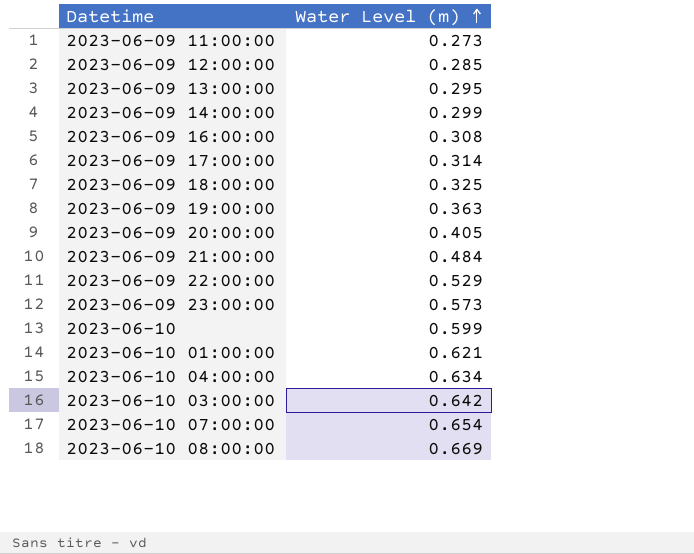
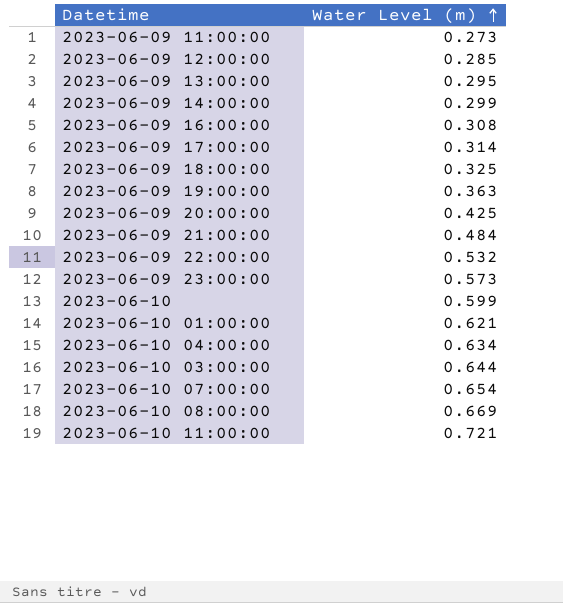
2023-06-09 20:00:00 | Water Level (m): 0.405 -> 0.425
2023-06-09 22:00:00 | Water Level (m): 0.529 -> 0.532
2023-06-10 03:00:00 | Water Level (m): 0.642 -> 0.644
row 2023-06-10 11:00:00: none -> 0.721

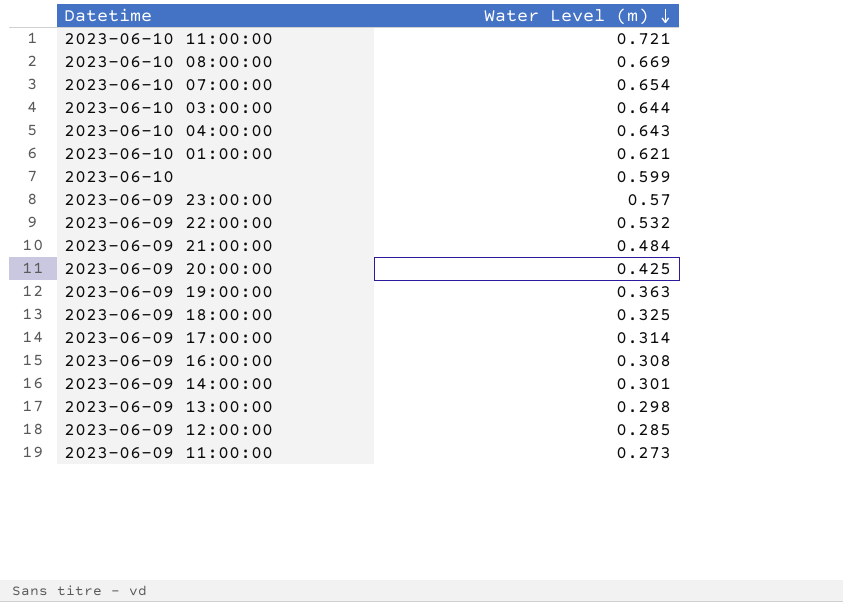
row order: Water Level (m) ascending -> Water Level (m) descending
2023-06-10 04:00:00 | Water Level (m): 0.634 -> 0.643
2023-06-09 23:00:00 | Water Level (m): 0.573 -> 0.57
2023-06-09 14:00:00 | Water Level (m): 0.299 -> 0.301
2023-06-09 13:00:00 | Water Level (m): 0.295 -> 0.298

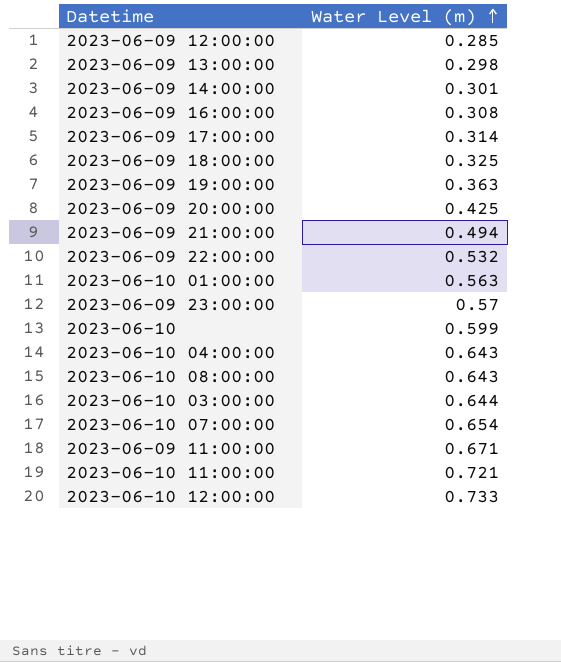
row order: Water Level (m) descending -> Water Level (m) ascending
2023-06-09 21:00:00 | Water Level (m): 0.484 -> 0.494
2023-06-10 01:00:00 | Water Level (m): 0.621 -> 0.563
2023-06-10 08:00:00 | Water Level (m): 0.669 -> 0.643
2023-06-09 11:00:00 | Water Level (m): 0.273 -> 0.671
row 2023-06-10 12:00:00: none -> 0.733

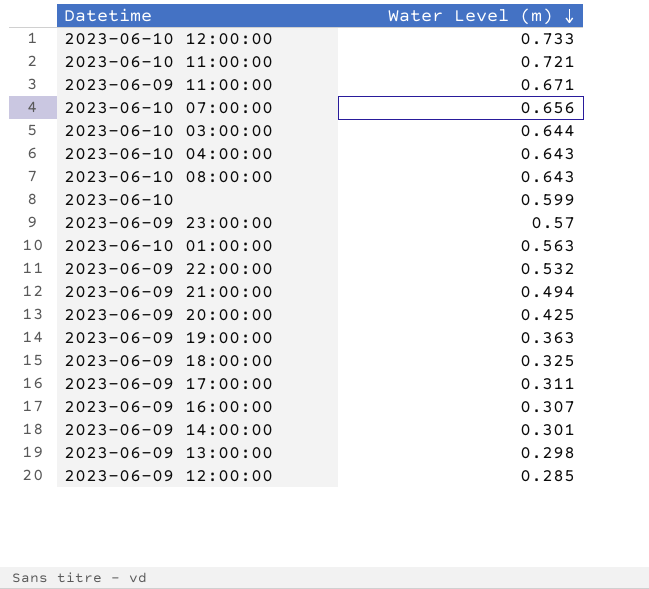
row order: Water Level (m) ascending -> Water Level (m) descending
2023-06-10 07:00:00 | Water Level (m): 0.654 -> 0.656
2023-06-09 17:00:00 | Water Level (m): 0.314 -> 0.311
2023-06-09 16:00:00 | Water Level (m): 0.308 -> 0.307

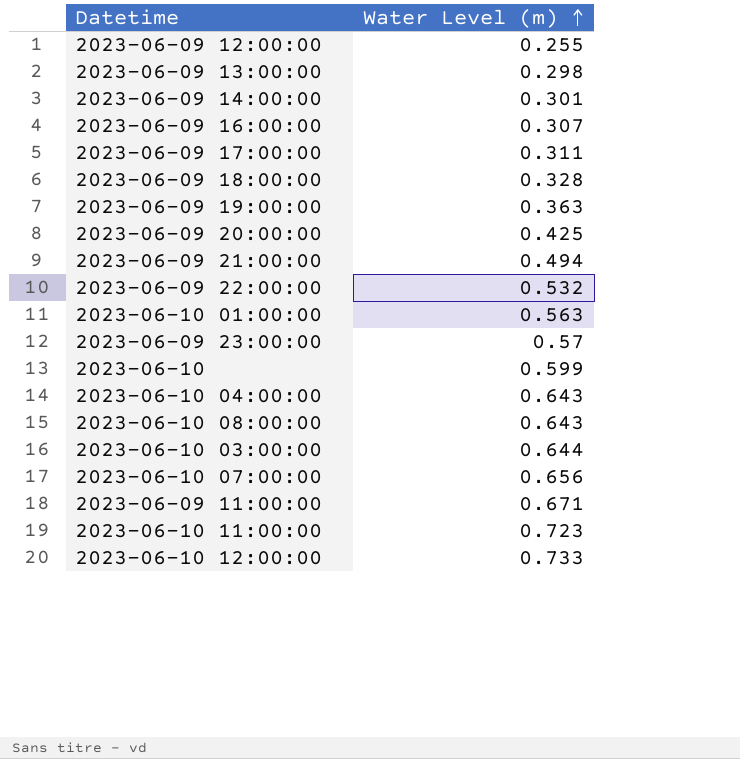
row order: Water Level (m) descending -> Water Level (m) ascending
2023-06-09 12:00:00 | Water Level (m): 0.285 -> 0.255
2023-06-09 18:00:00 | Water Level (m): 0.325 -> 0.328
2023-06-10 11:00:00 | Water Level (m): 0.721 -> 0.723

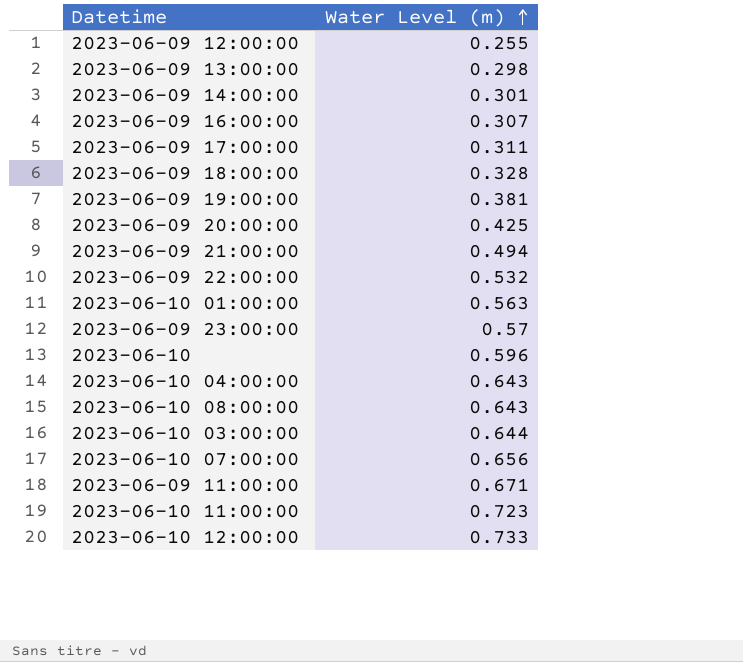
2023-06-09 19:00:00 | Water Level (m): 0.363 -> 0.381
2023-06-10 | Water Level (m): 0.599 -> 0.596

